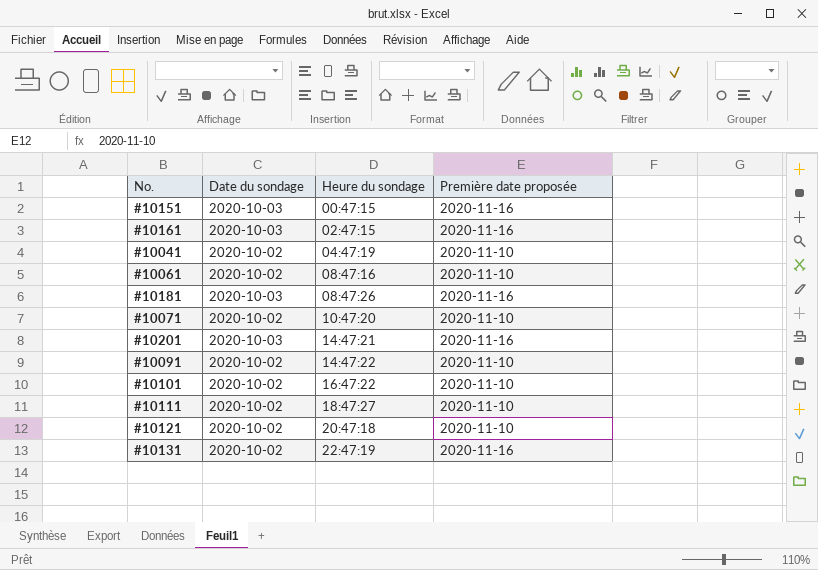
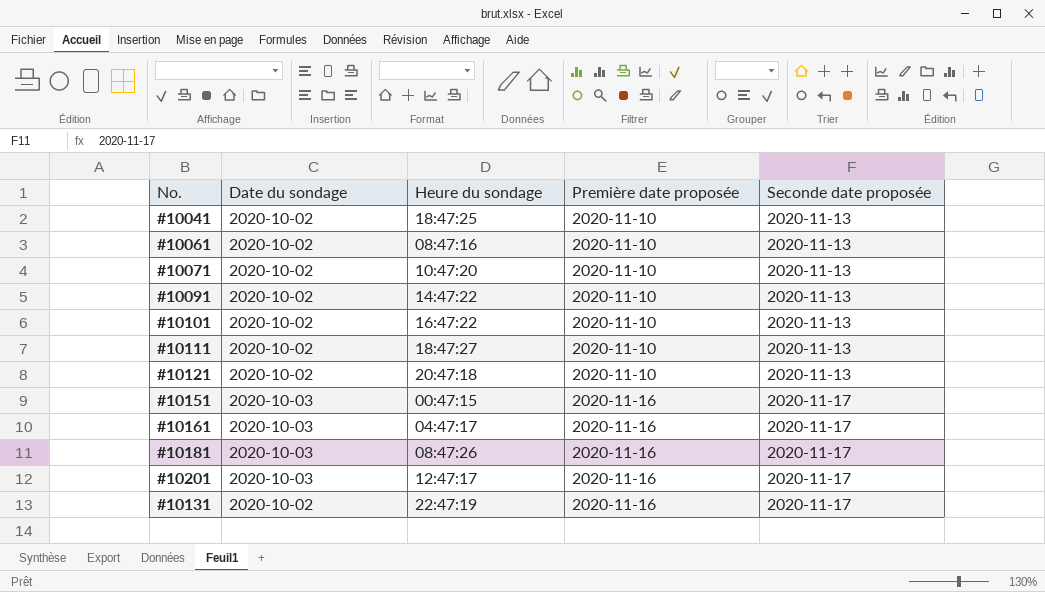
row order: Heure du sondage ascending -> Première date proposée ascending
column Seconde date proposée | position: none -> 5
#10041 | Heure du sondage: 04:47:19 -> 18:47:25
#10161 | Heure du sondage: 02:47:15 -> 04:47:17
#10201 | Heure du sondage: 14:47:21 -> 12:47:17

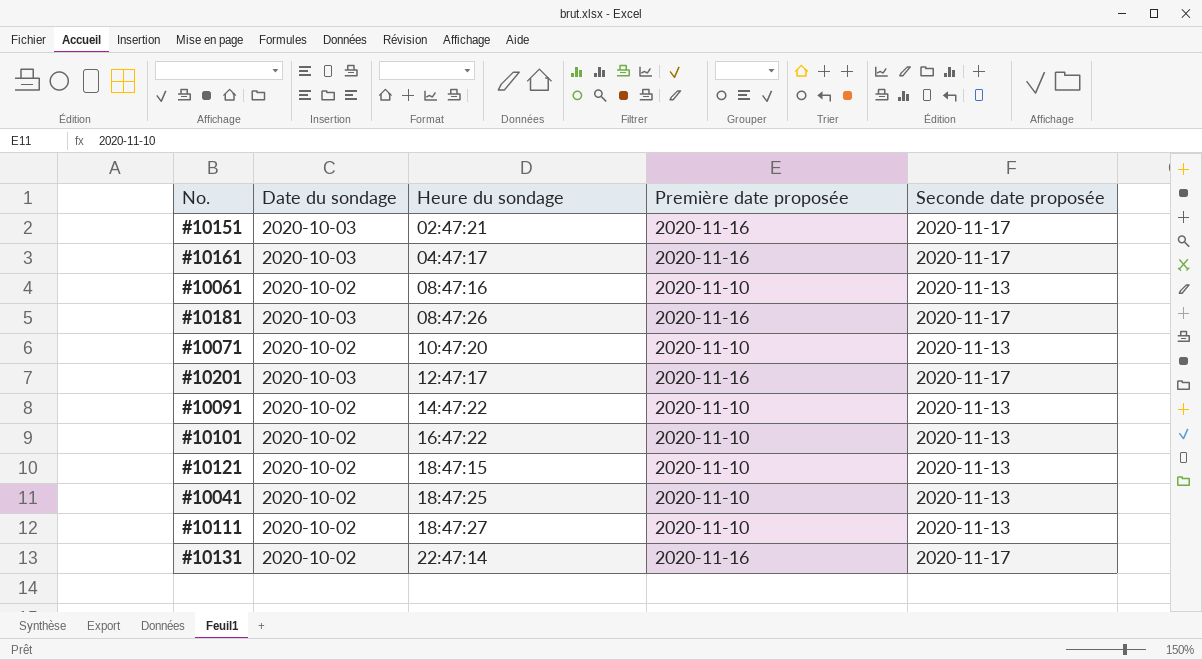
row order: Première date proposée ascending -> Heure du sondage ascending
#10151 | Heure du sondage: 00:47:15 -> 02:47:21
#10121 | Heure du sondage: 20:47:18 -> 18:47:15
#10131 | Heure du sondage: 22:47:19 -> 22:47:14

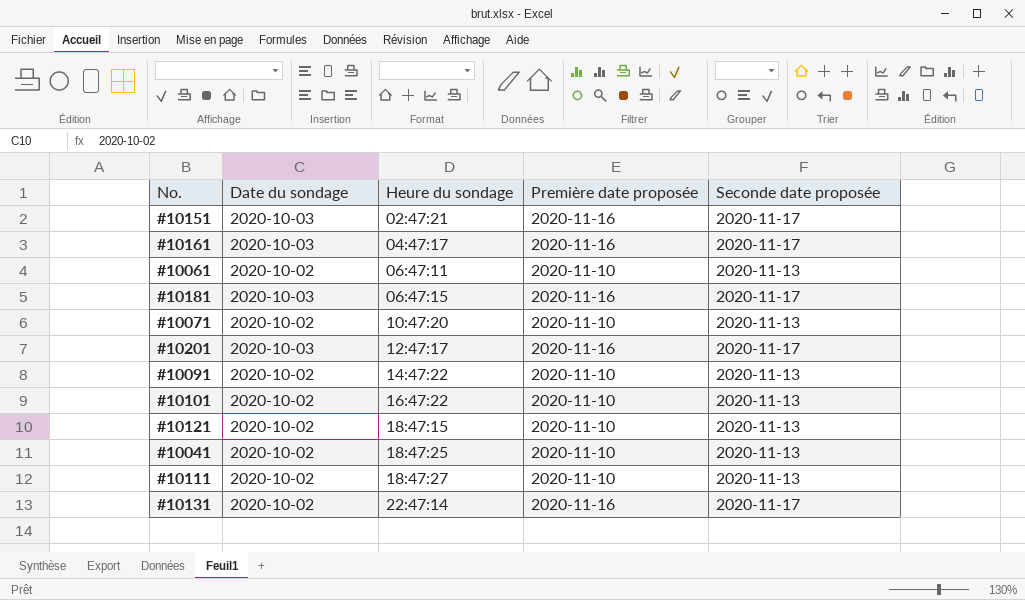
#10061 | Heure du sondage: 08:47:16 -> 06:47:11
#10181 | Heure du sondage: 08:47:26 -> 06:47:15

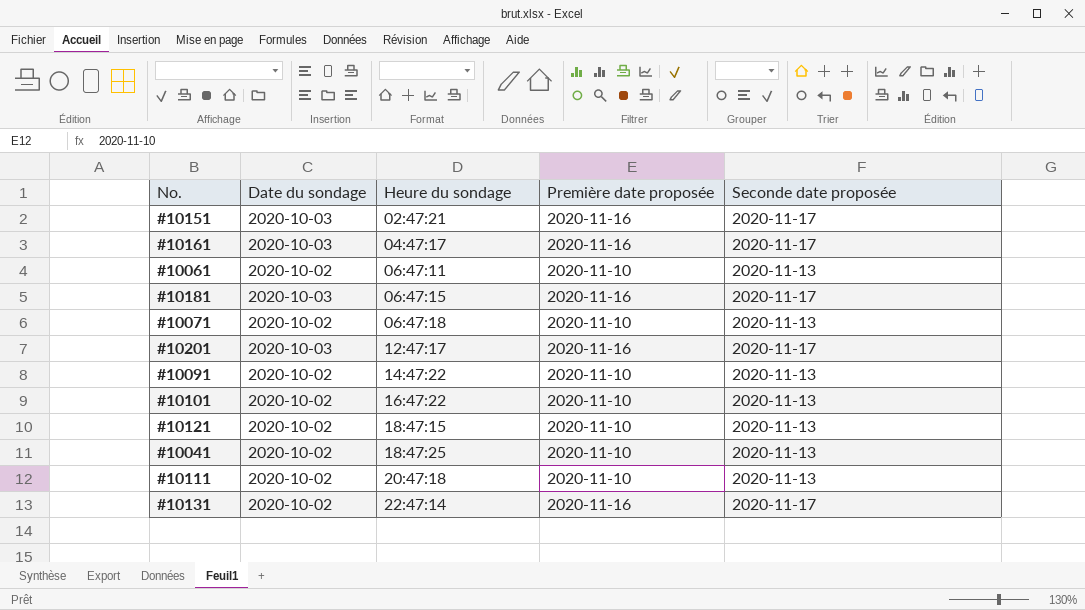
#10071 | Heure du sondage: 10:47:20 -> 06:47:18
#10111 | Heure du sondage: 18:47:27 -> 20:47:18

